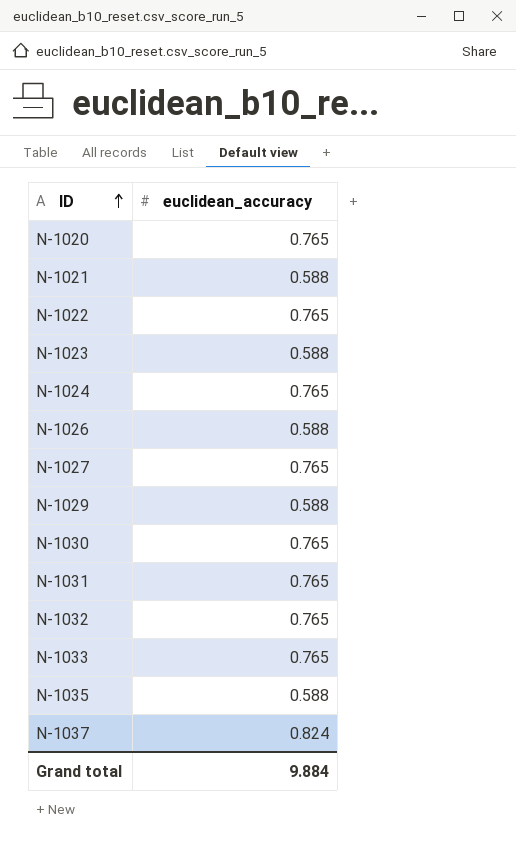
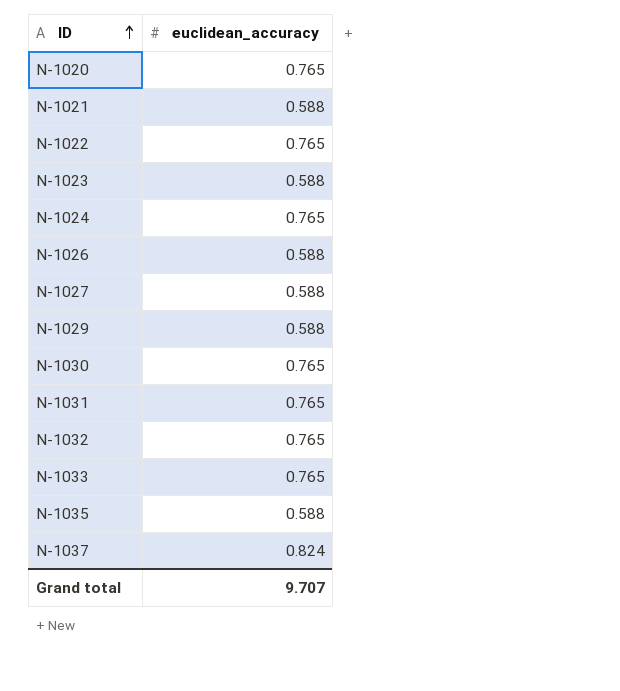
N-1027 | euclidean_accuracy: 0.765 -> 0.588
Grand total | euclidean_accuracy: 9.884 -> 9.707

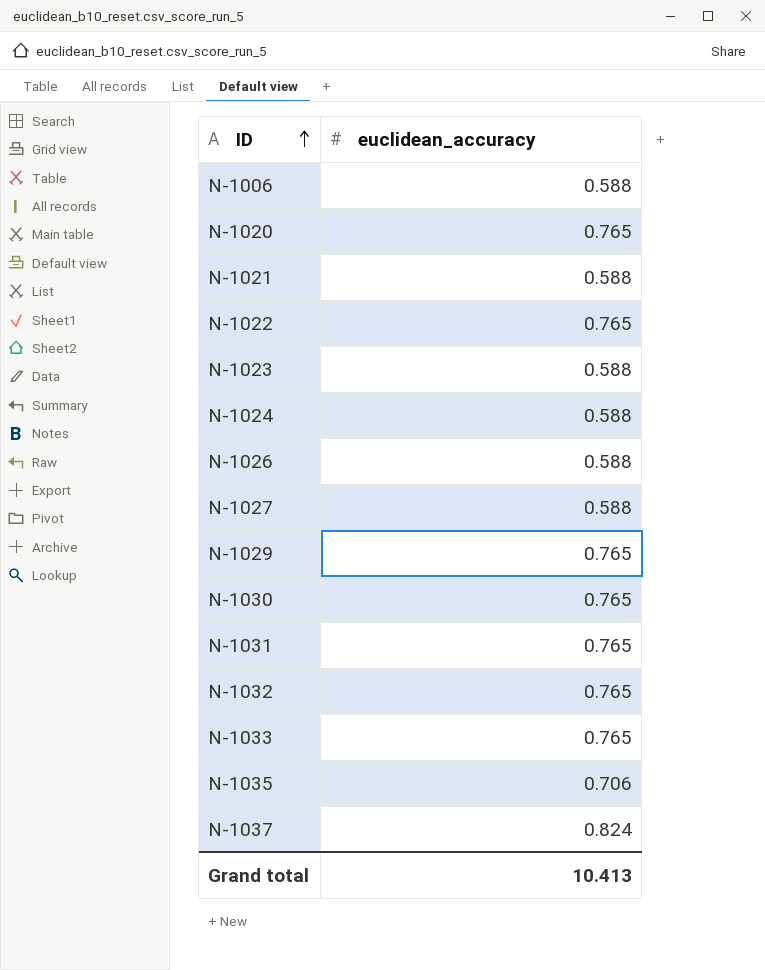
row N-1006: none -> 0.588
N-1024 | euclidean_accuracy: 0.765 -> 0.588
N-1029 | euclidean_accuracy: 0.588 -> 0.765
N-1035 | euclidean_accuracy: 0.588 -> 0.706
Grand total | euclidean_accuracy: 9.707 -> 10.413

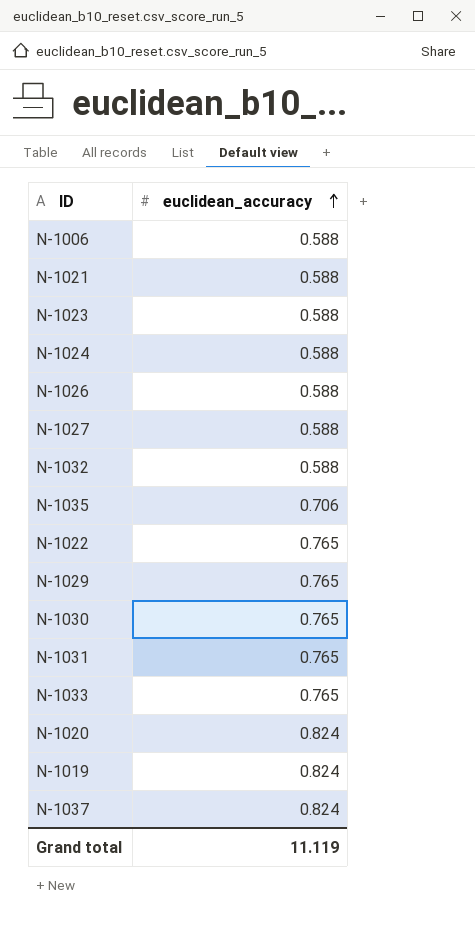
row order: ID ascending -> euclidean_accuracy ascending
N-1032 | euclidean_accuracy: 0.765 -> 0.588
N-1020 | euclidean_accuracy: 0.765 -> 0.824
row N-1019: none -> 0.824
Grand total | euclidean_accuracy: 10.413 -> 11.119

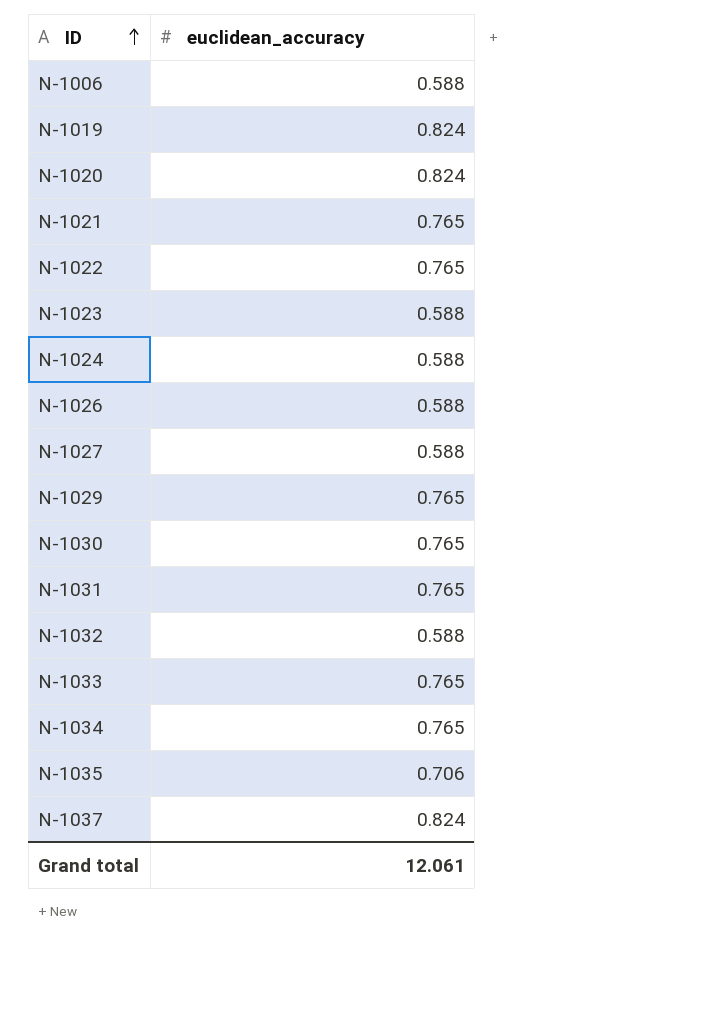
row order: euclidean_accuracy ascending -> ID ascending
N-1021 | euclidean_accuracy: 0.588 -> 0.765
row N-1034: none -> 0.765
Grand total | euclidean_accuracy: 11.119 -> 12.061

